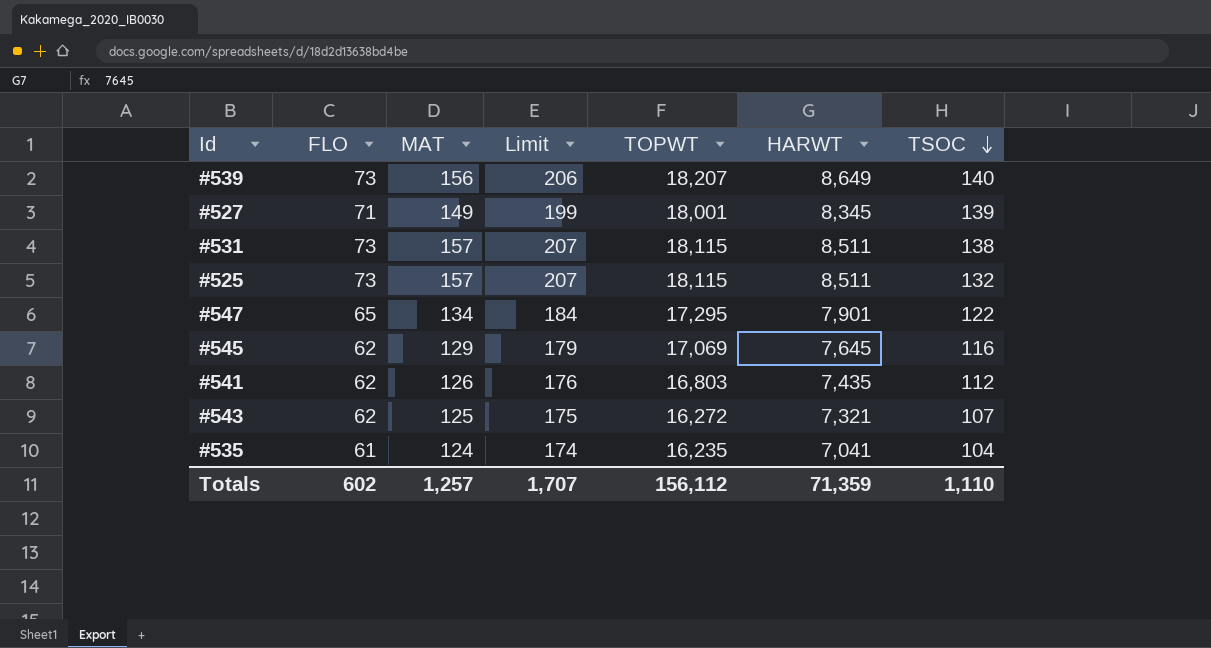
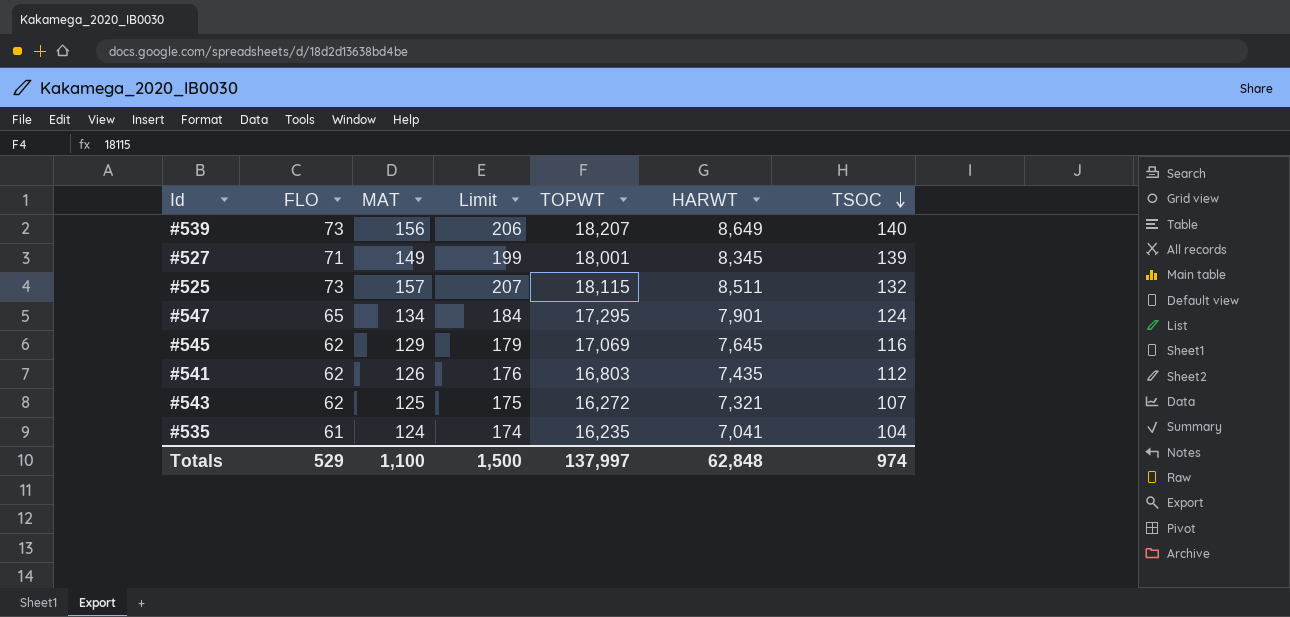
row #531: 73 | 157 | 207 | 18,115 | 8,511 | 138 -> none
#547 | TSOC: 122 -> 124
Totals | FLO: 602 -> 529
Totals | MAT: 1,257 -> 1,100
Totals | Limit: 1,707 -> 1,500
Totals | TOPWT: 156,112 -> 137,997
Totals | HARWT: 71,359 -> 62,848
Totals | TSOC: 1,110 -> 974

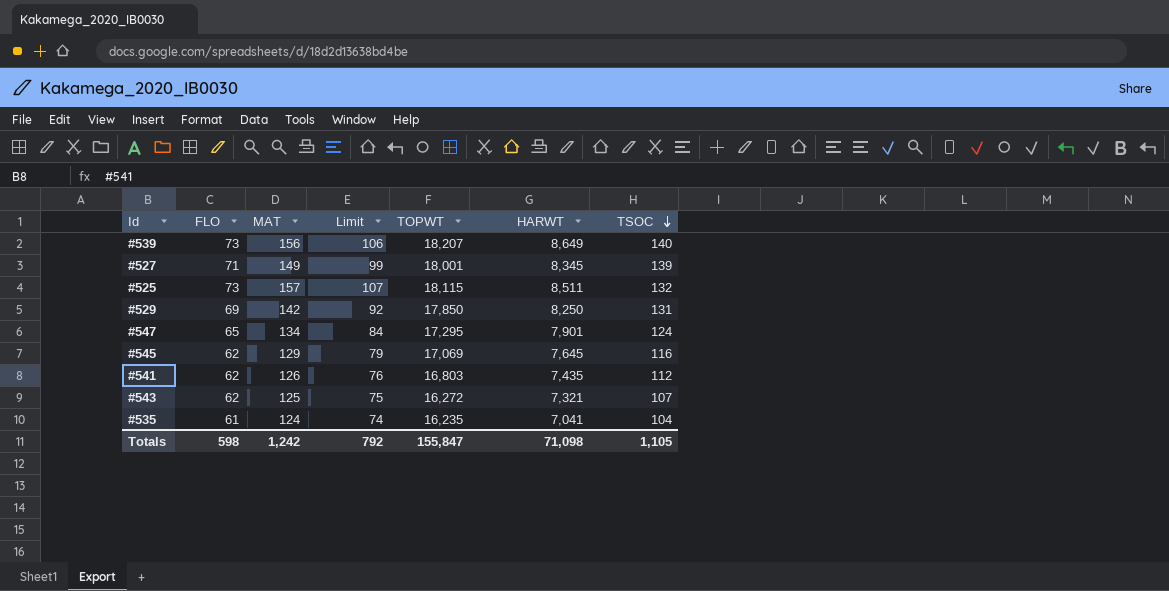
column Limit | formula: [MAT] + 50 -> [MAT] - 50
row #529: none -> 69 | 142 | 92 | 17,850 | 8,250 | 131
Totals | FLO: 529 -> 598
Totals | MAT: 1,100 -> 1,242
Totals | Limit: 1,500 -> 792
Totals | TOPWT: 137,997 -> 155,847
Totals | HARWT: 62,848 -> 71,098
Totals | TSOC: 974 -> 1,105

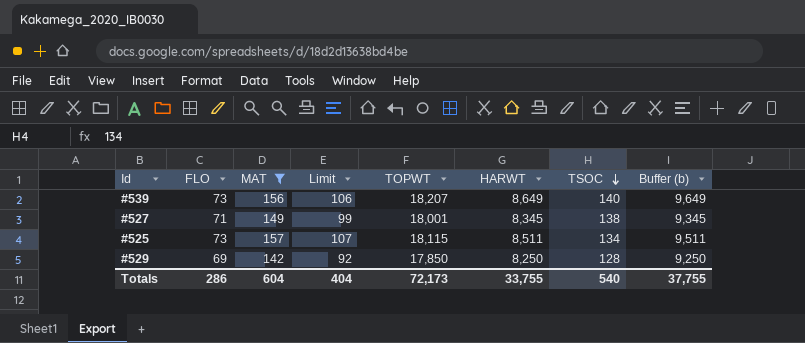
filter: none -> MAT >= 142
column Buffer (b) | formula: none -> [HARWT] + 1000
#527 | TSOC: 139 -> 138
#525 | TSOC: 132 -> 134
#529 | TSOC: 131 -> 128
Totals | FLO: 598 -> 286
Totals | MAT: 1,242 -> 604
Totals | Limit: 792 -> 404
Totals | TOPWT: 155,847 -> 72,173
Totals | HARWT: 71,098 -> 33,755
Totals | TSOC: 1,105 -> 540

